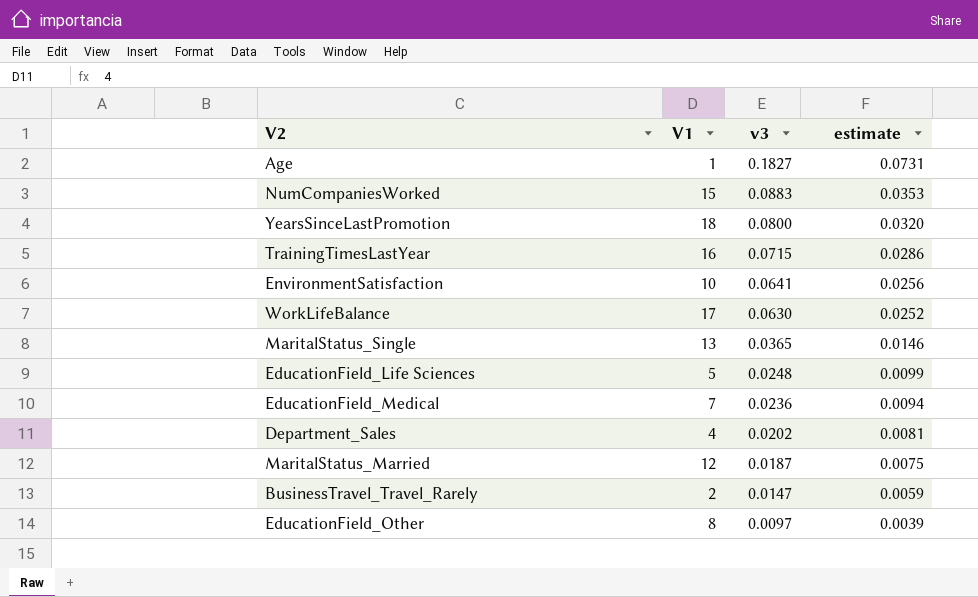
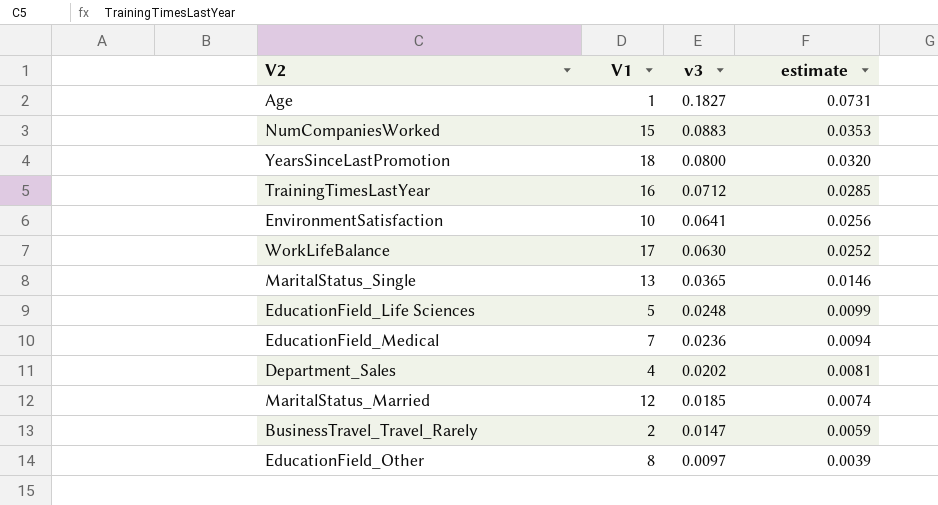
TrainingTimesLastYear | v3: 0.0715 -> 0.0712
TrainingTimesLastYear | estimate: 0.0286 -> 0.0285
MaritalStatus_Married | v3: 0.0187 -> 0.0185
MaritalStatus_Married | estimate: 0.0075 -> 0.0074

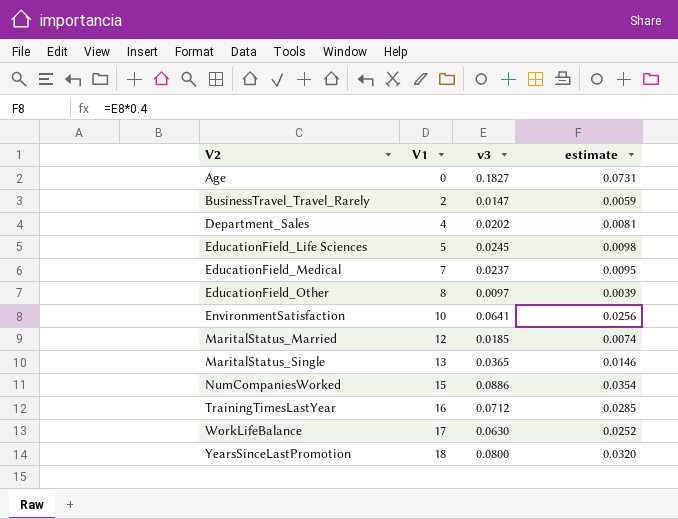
row order: v3 descending -> V2 ascending
Age | V1: 1 -> 0
EducationField_Life Sciences | v3: 0.0248 -> 0.0245
EducationField_Life Sciences | estimate: 0.0099 -> 0.0098
EducationField_Medical | v3: 0.0236 -> 0.0237
EducationField_Medical | estimate: 0.0094 -> 0.0095
NumCompaniesWorked | v3: 0.0883 -> 0.0886
NumCompaniesWorked | estimate: 0.0353 -> 0.0354

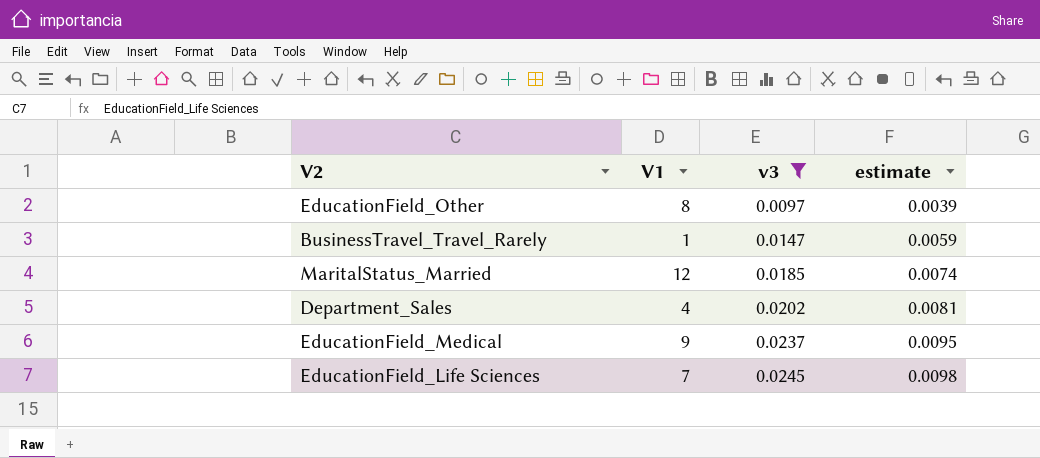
filter: none -> v3 <= 0.0245
row order: V2 ascending -> v3 ascending
BusinessTravel_Travel_Rarely | V1: 2 -> 1
EducationField_Medical | V1: 7 -> 9
EducationField_Life Sciences | V1: 5 -> 7

